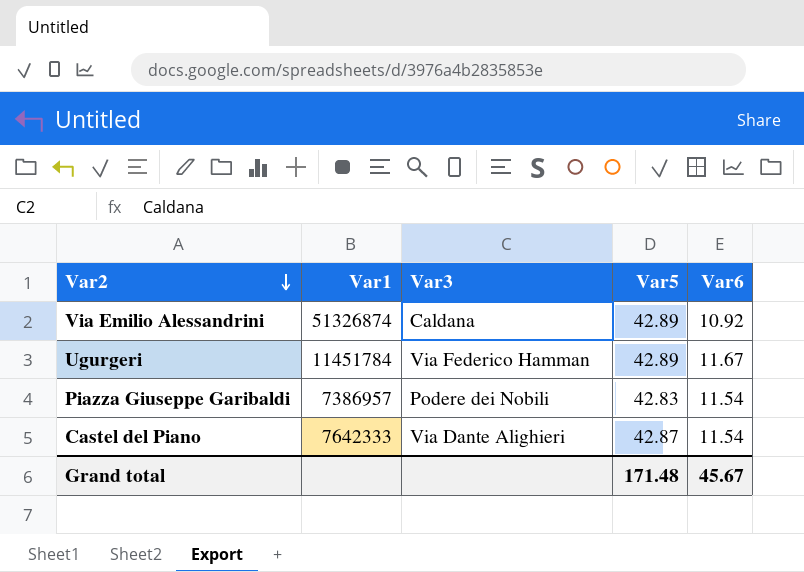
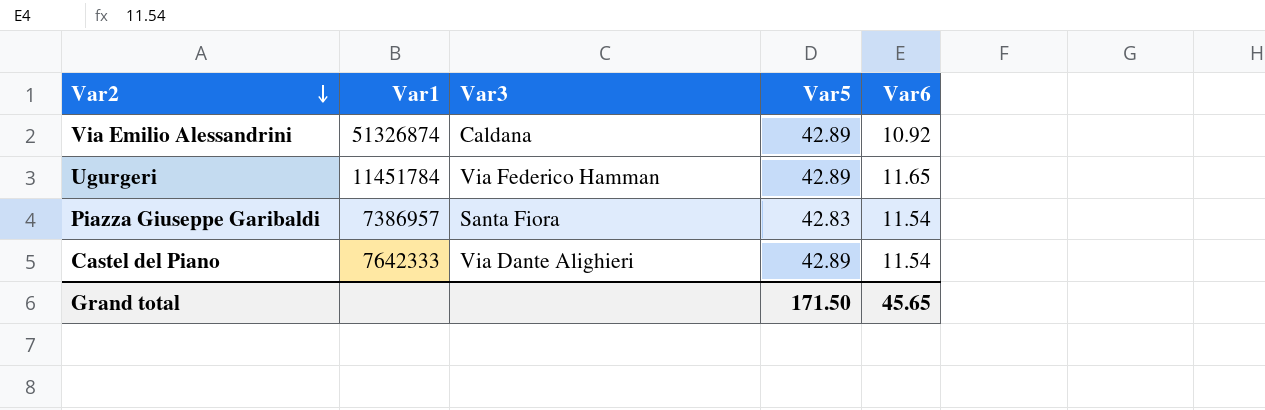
Ugurgeri | Var6: 11.67 -> 11.65
Piazza Giuseppe Garibaldi | Var3: Podere dei Nobili -> Santa Fiora
Castel del Piano | Var5: 42.87 -> 42.89
Grand total | Var5: 171.48 -> 171.50
Grand total | Var6: 45.67 -> 45.65

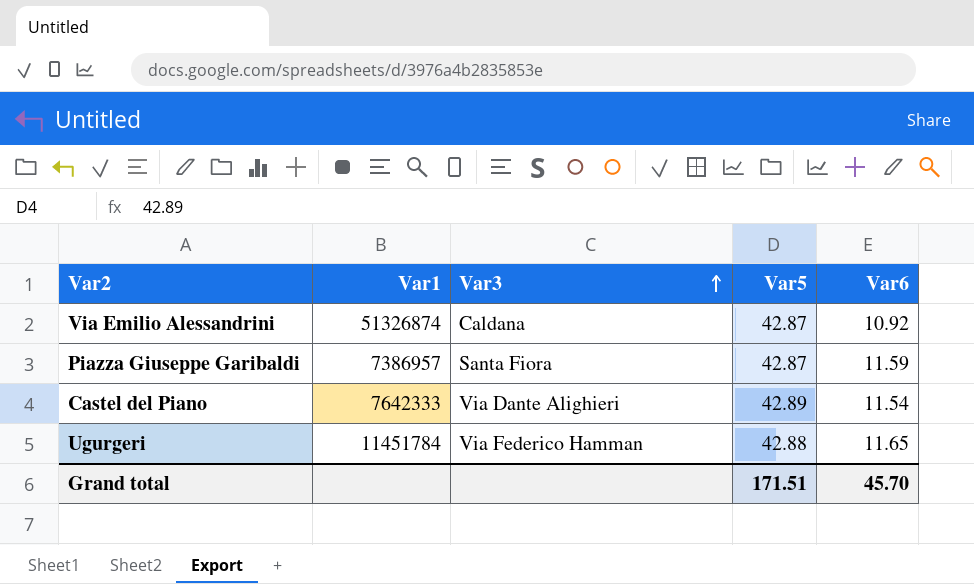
row order: Var2 descending -> Var3 ascending
Via Emilio Alessandrini | Var5: 42.89 -> 42.87
Piazza Giuseppe Garibaldi | Var5: 42.83 -> 42.87
Piazza Giuseppe Garibaldi | Var6: 11.54 -> 11.59
Ugurgeri | Var5: 42.89 -> 42.88
Grand total | Var5: 171.50 -> 171.51
Grand total | Var6: 45.65 -> 45.70

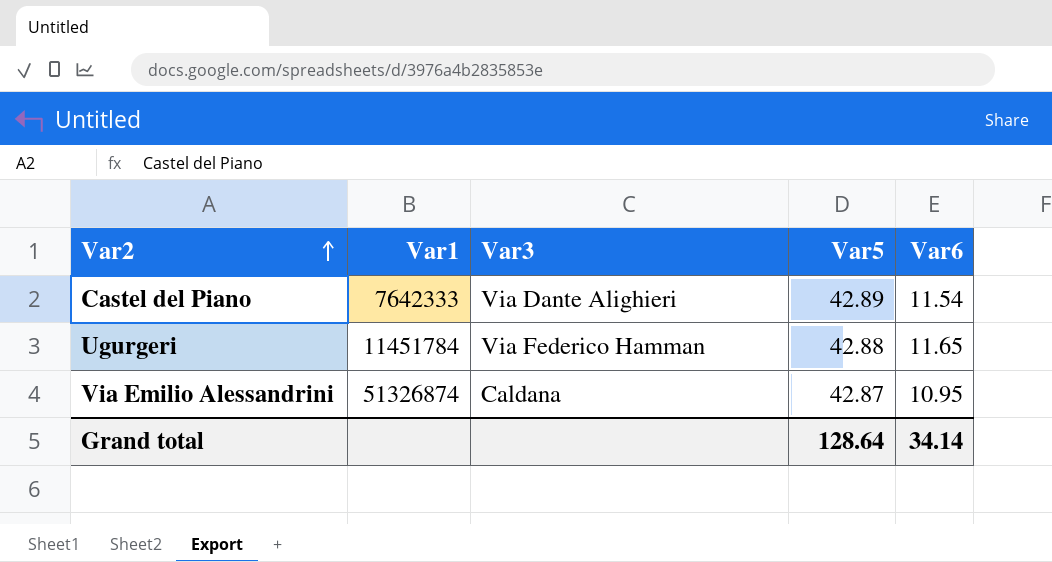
row order: Var3 ascending -> Var2 ascending
row Piazza Giuseppe Garibaldi: 7386957 | Santa Fiora | 42.87 | 11.59 -> none
Via Emilio Alessandrini | Var6: 10.92 -> 10.95
Grand total | Var5: 171.51 -> 128.64
Grand total | Var6: 45.70 -> 34.14

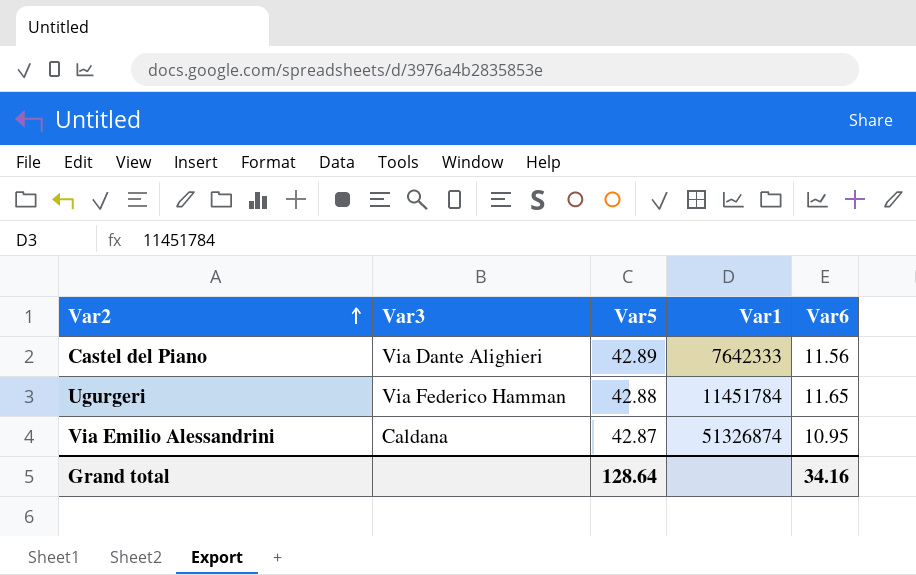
column Var1 | position: 2 -> 4
Castel del Piano | Var6: 11.54 -> 11.56
Grand total | Var6: 34.14 -> 34.16

